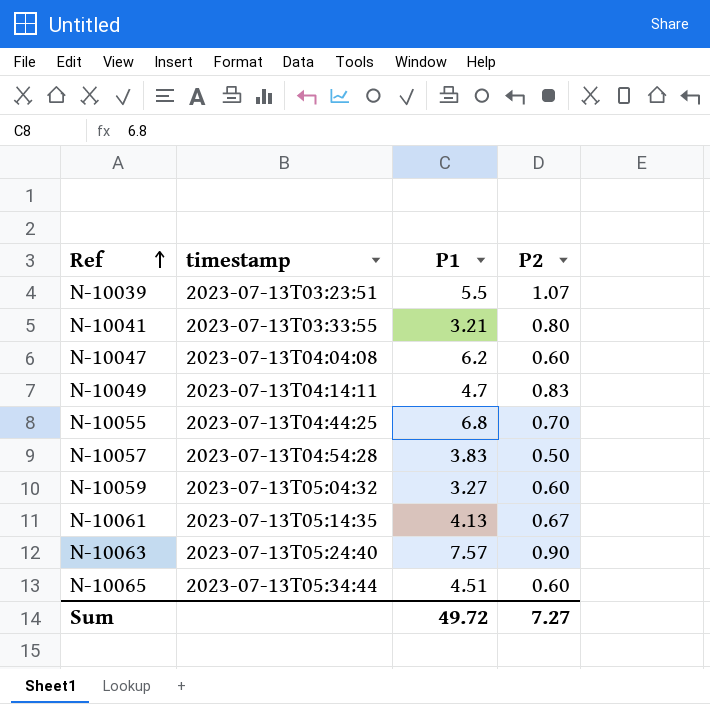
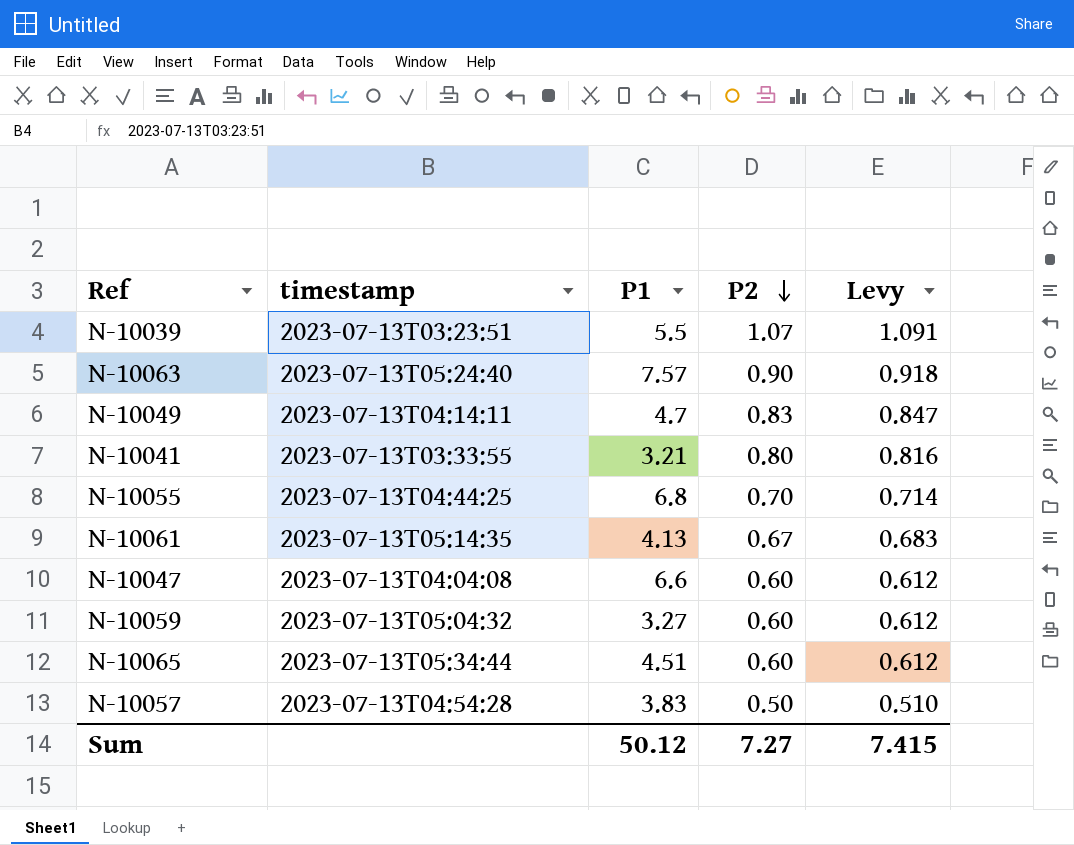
row order: Ref ascending -> P2 descending
column Levy | formula: none -> [P2] * 1.02
N-10047 | P1: 6.2 -> 6.6
Sum | P1: 49.72 -> 50.12

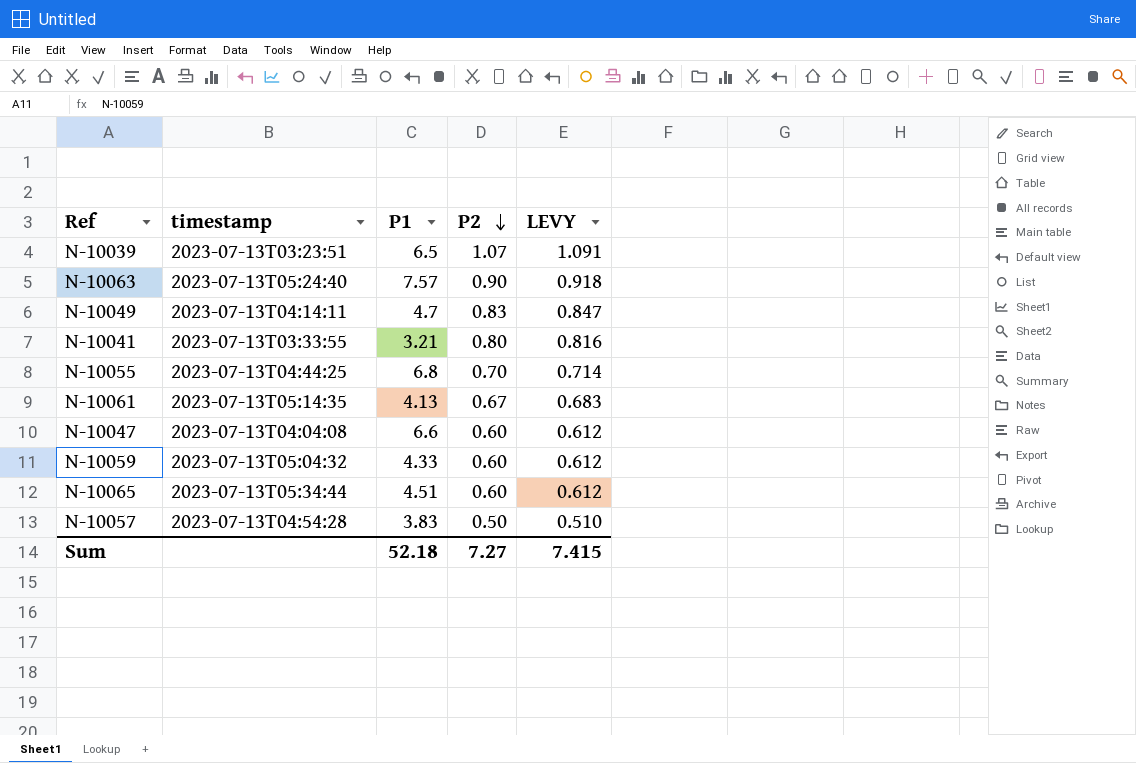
column name: Levy -> LEVY
N-10039 | P1: 5.5 -> 6.5
N-10059 | P1: 3.27 -> 4.33
Sum | P1: 50.12 -> 52.18

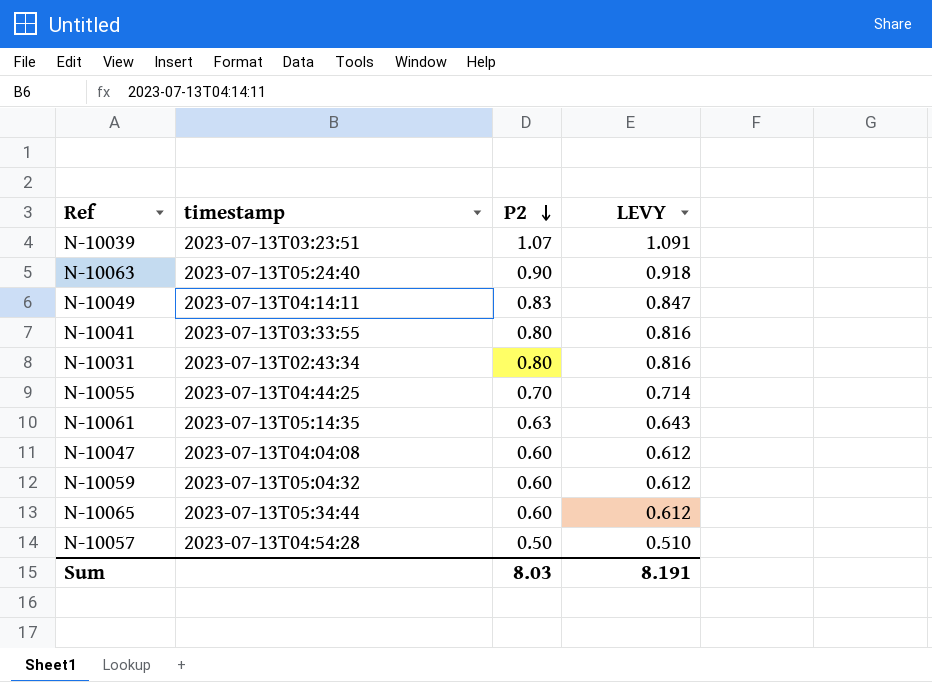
column P1 | position: 3 -> none
row N-10031: none -> 2023-07-13T02:43:34 | 0.80 | 0.816
N-10061 | P2: 0.67 -> 0.63
N-10061 | LEVY: 0.683 -> 0.643
Sum | P2: 7.27 -> 8.03
Sum | LEVY: 7.415 -> 8.191

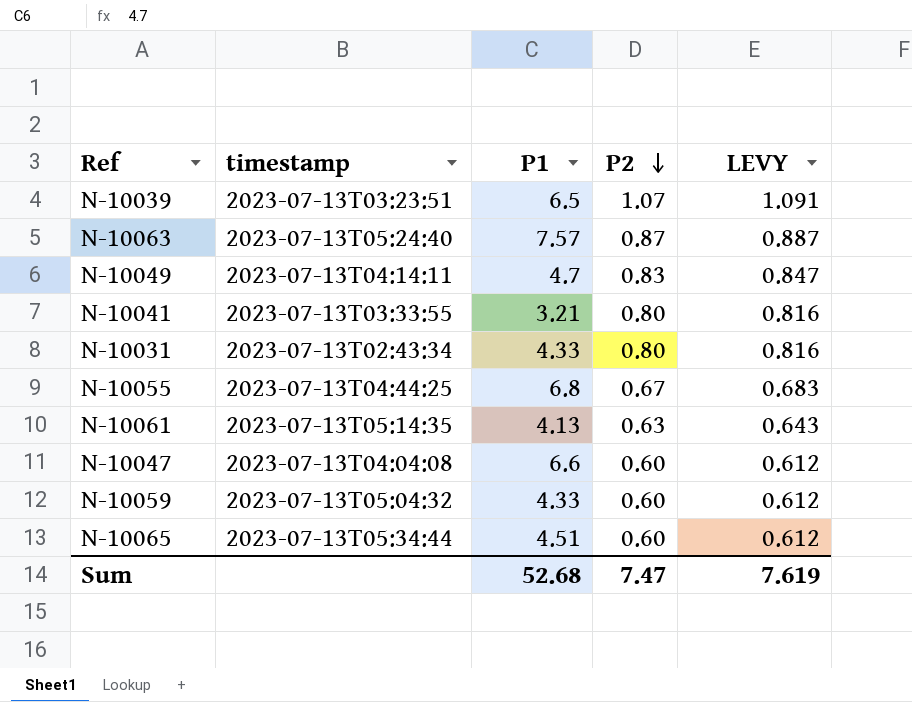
column P1 | position: none -> 3
row N-10057: 2023-07-13T04:54:28 | 0.50 | 0.510 -> none
N-10063 | P2: 0.90 -> 0.87
N-10063 | LEVY: 0.918 -> 0.887
N-10055 | P2: 0.70 -> 0.67
N-10055 | LEVY: 0.714 -> 0.683
Sum | P2: 8.03 -> 7.47
Sum | LEVY: 8.191 -> 7.619

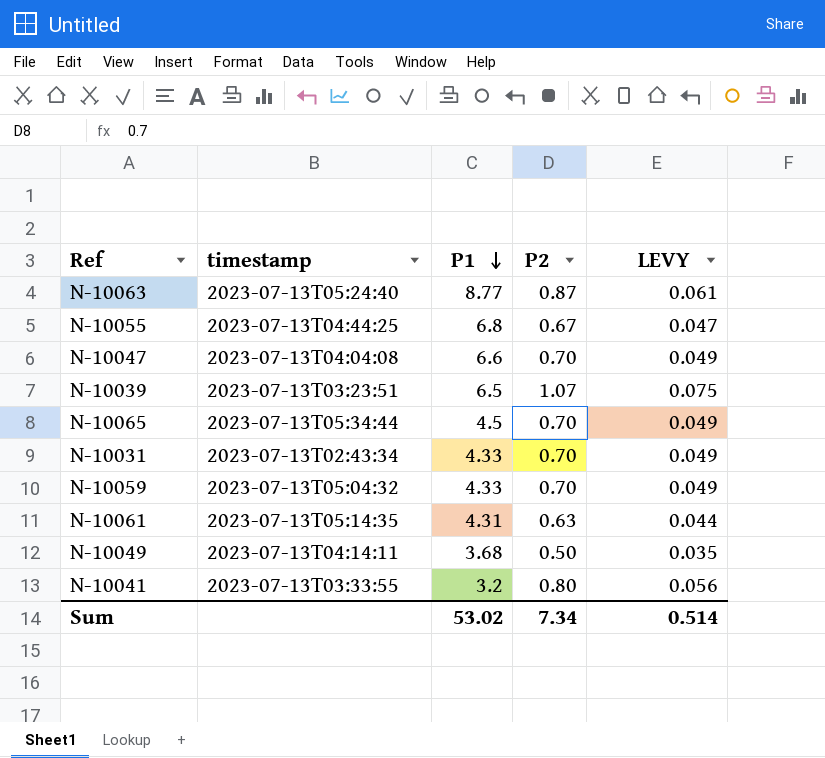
row order: P2 descending -> P1 descending
column LEVY | formula: [P2] * 1.02 -> [P2] * 0.07
N-10063 | P1: 7.57 -> 8.77
N-10047 | P2: 0.60 -> 0.70
N-10065 | P1: 4.51 -> 4.5
N-10065 | P2: 0.60 -> 0.70
N-10031 | P2: 0.80 -> 0.70
N-10059 | P2: 0.60 -> 0.70
N-10061 | P1: 4.13 -> 4.31
N-10049 | P1: 4.7 -> 3.68
N-10049 | P2: 0.83 -> 0.50
N-10041 | P1: 3.21 -> 3.2
Sum | P1: 52.68 -> 53.02
Sum | P2: 7.47 -> 7.34
Sum | LEVY: 7.619 -> 0.514

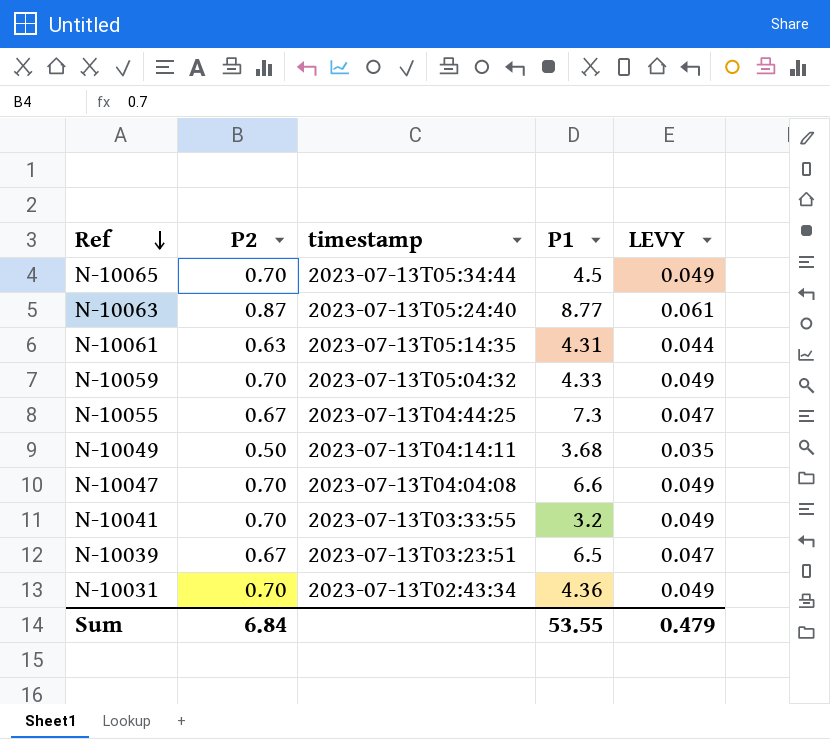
row order: P1 descending -> Ref descending
column P2 | position: 4 -> 2
N-10055 | P1: 6.8 -> 7.3
N-10041 | P2: 0.80 -> 0.70
N-10041 | LEVY: 0.056 -> 0.049
N-10039 | P2: 1.07 -> 0.67
N-10039 | LEVY: 0.075 -> 0.047
N-10031 | P1: 4.33 -> 4.36
Sum | P2: 7.34 -> 6.84
Sum | P1: 53.02 -> 53.55
Sum | LEVY: 0.514 -> 0.479

